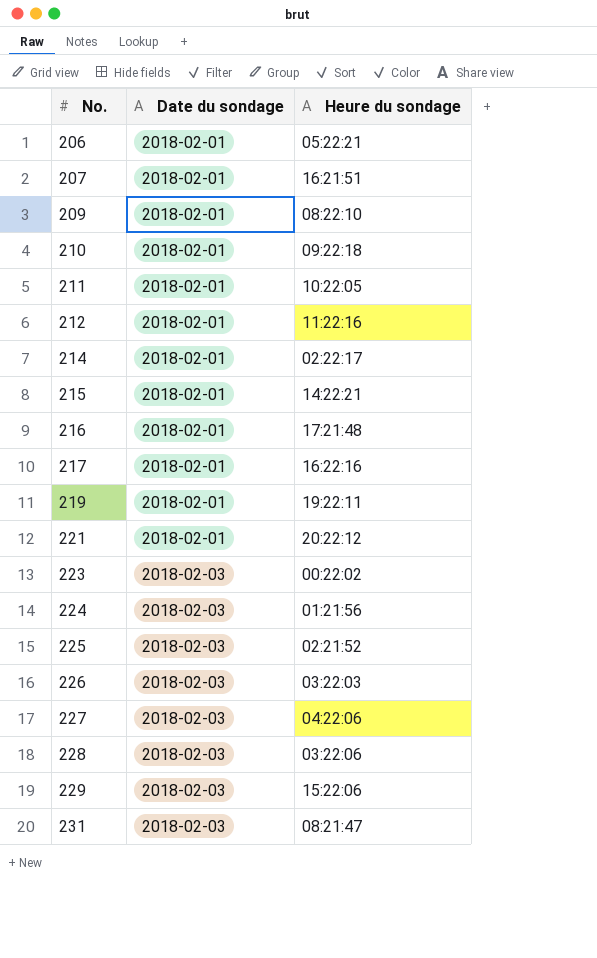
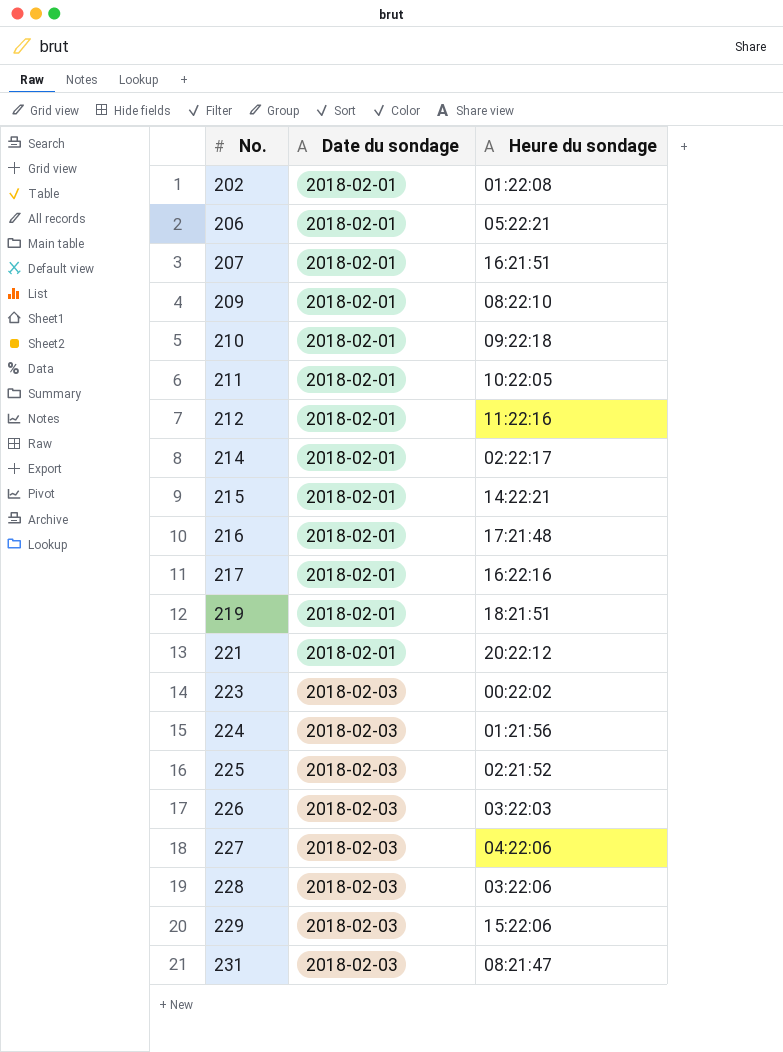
row 202: none -> 2018-02-01 | 01:22:08
219 | Heure du sondage: 19:22:11 -> 18:21:51

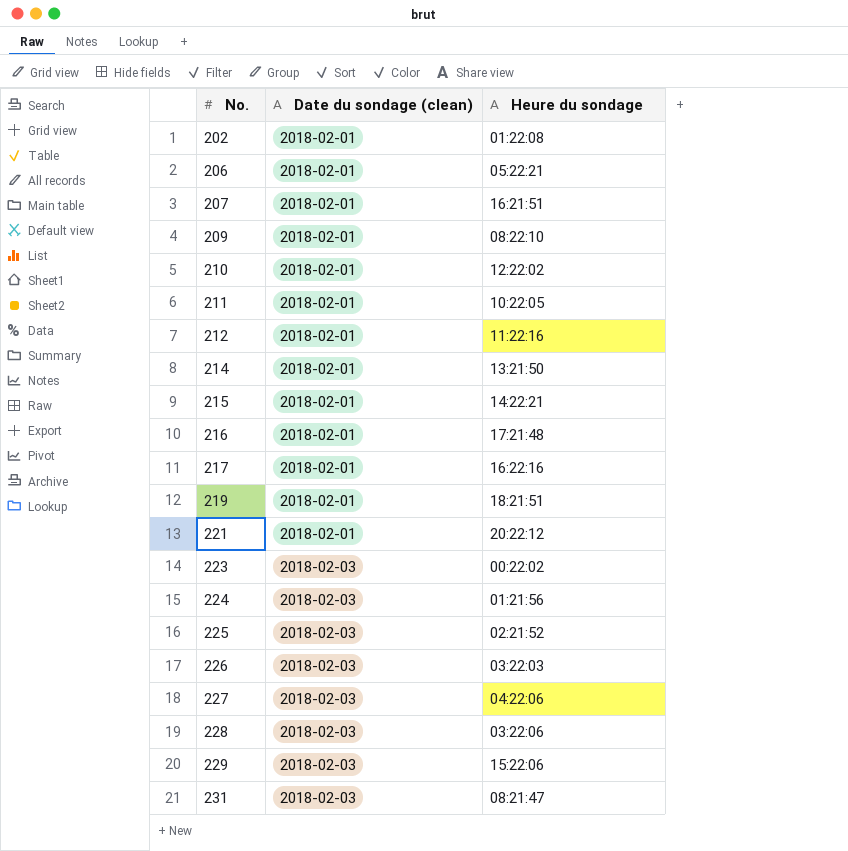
column name: Date du sondage -> Date du sondage (clean)
210 | Heure du sondage: 09:22:18 -> 12:22:02
214 | Heure du sondage: 02:22:17 -> 13:21:50

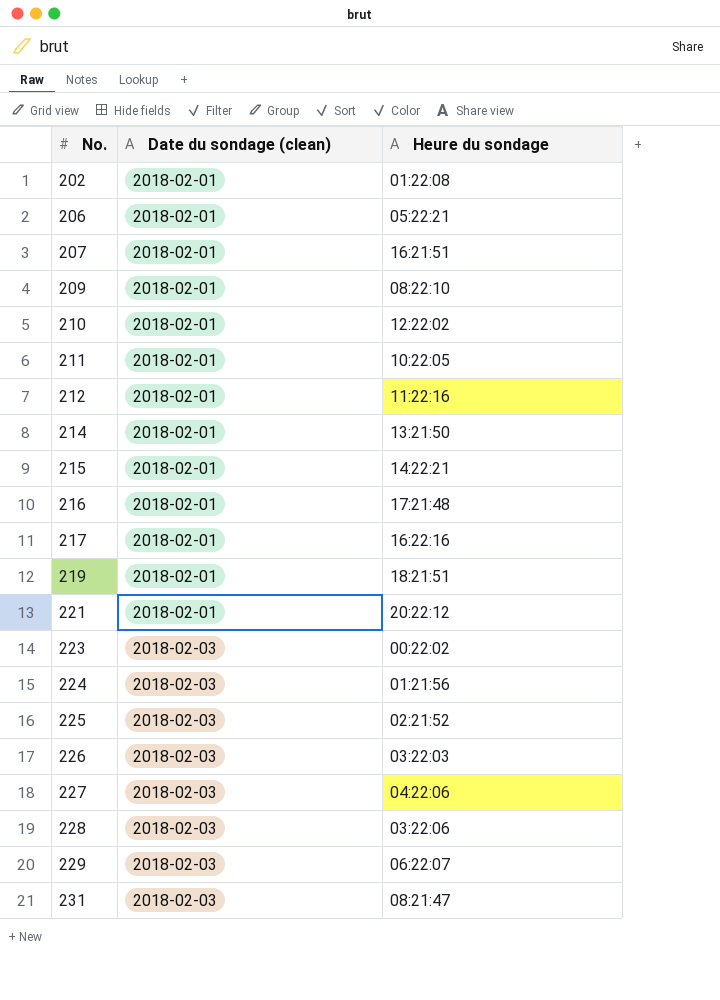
229 | Heure du sondage: 15:22:06 -> 06:22:07

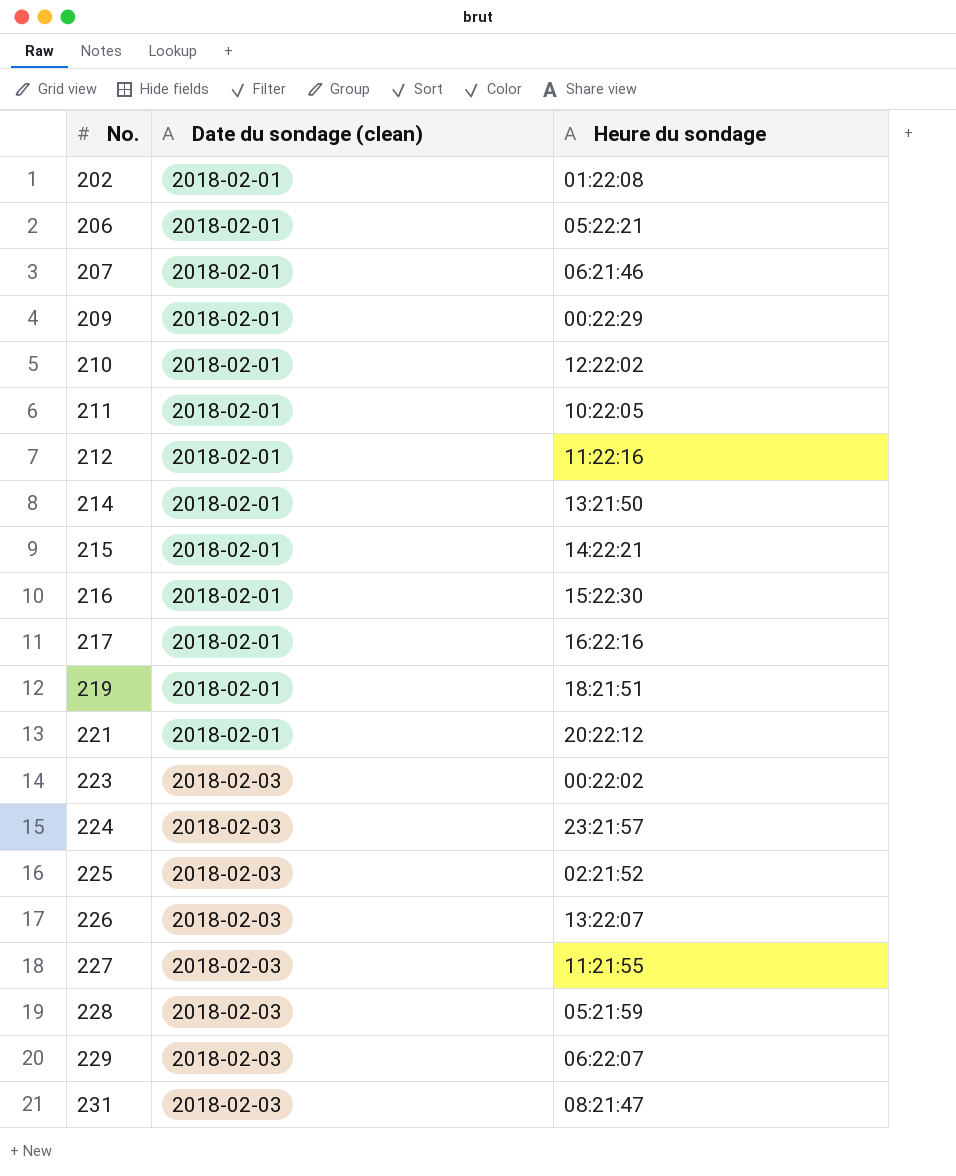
207 | Heure du sondage: 16:21:51 -> 06:21:46
209 | Heure du sondage: 08:22:10 -> 00:22:29
216 | Heure du sondage: 17:21:48 -> 15:22:30
224 | Heure du sondage: 01:21:56 -> 23:21:57
226 | Heure du sondage: 03:22:03 -> 13:22:07
227 | Heure du sondage: 04:22:06 -> 11:21:55
228 | Heure du sondage: 03:22:06 -> 05:21:59

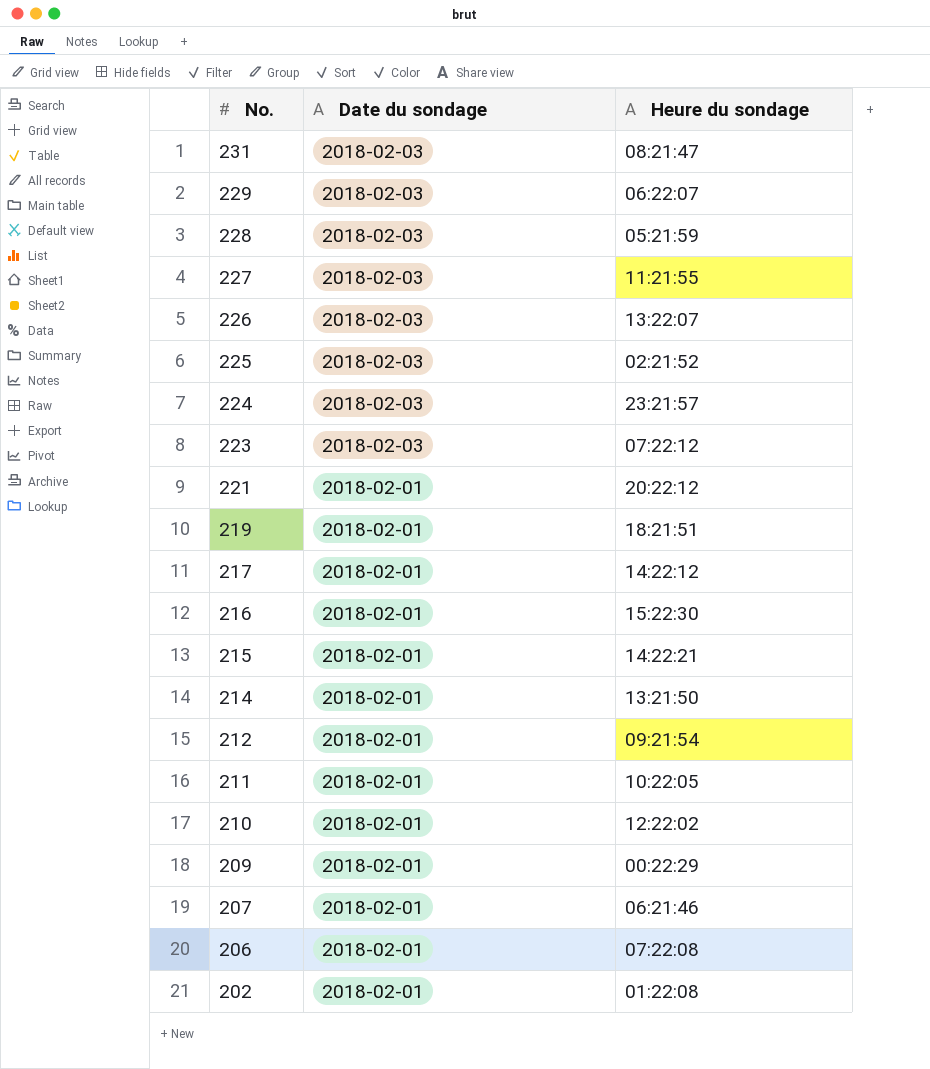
row order: No. ascending -> No. descending
column name: Date du sondage (clean) -> Date du sondage
223 | Heure du sondage: 00:22:02 -> 07:22:12
217 | Heure du sondage: 16:22:16 -> 14:22:12
212 | Heure du sondage: 11:22:16 -> 09:21:54
206 | Heure du sondage: 05:22:21 -> 07:22:08

